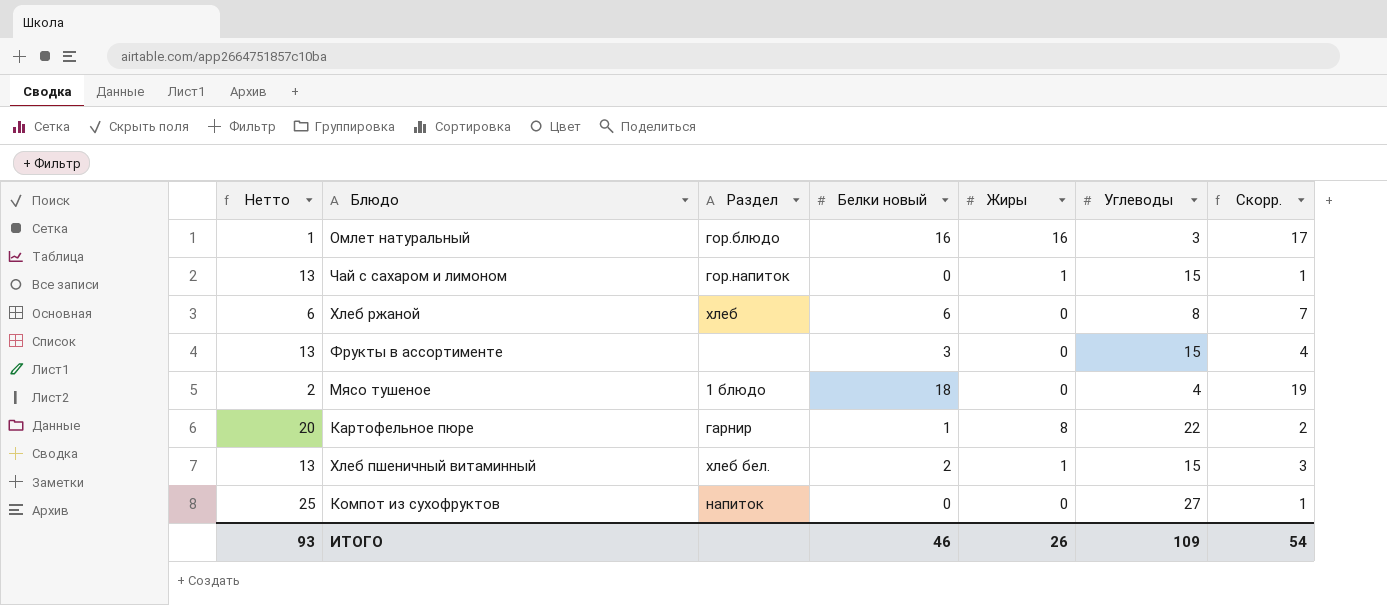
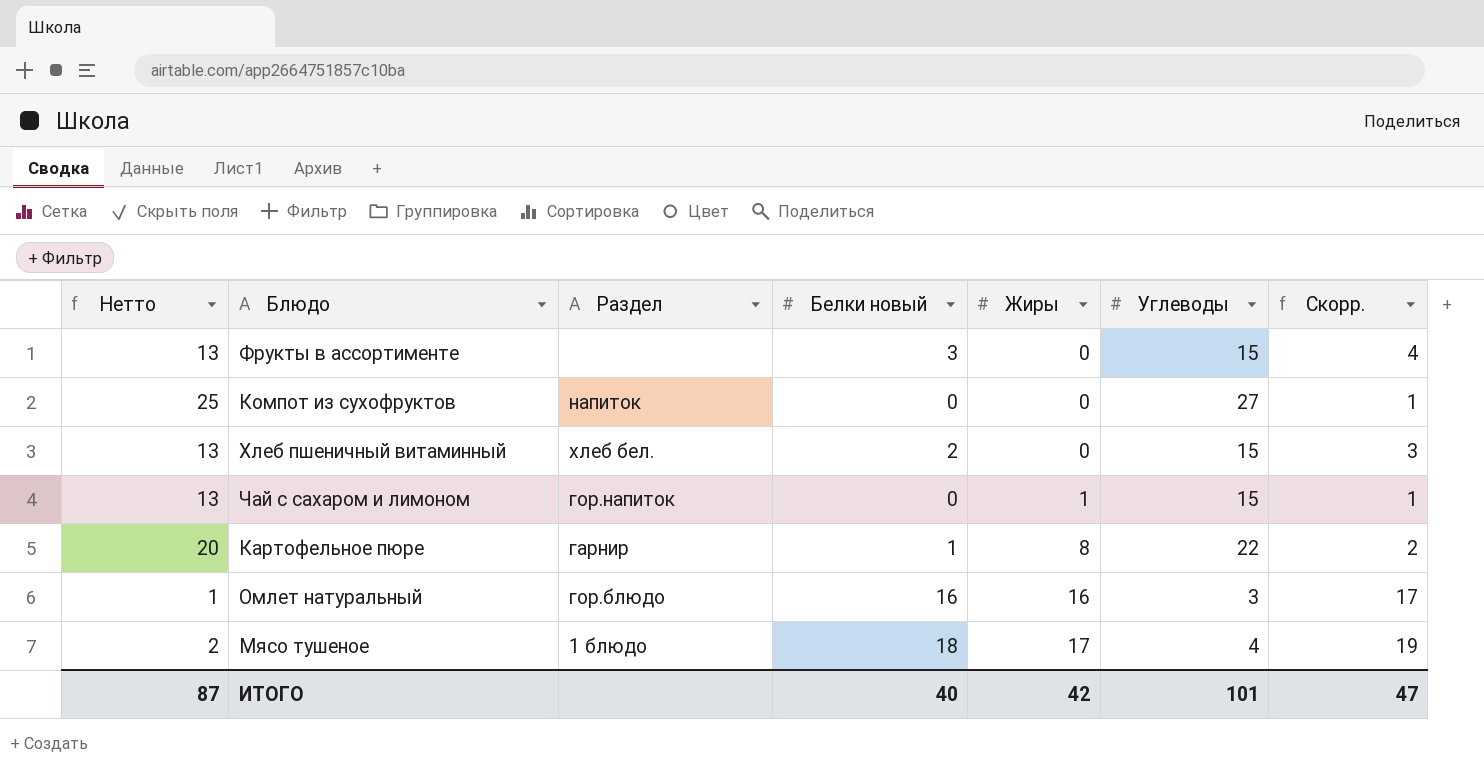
row order: none -> Жиры ascending
row Хлеб ржаной: 6 | хлеб | 6 | 0 | 8 | 7 -> none
Хлеб пшеничный витаминный | Жиры: 1 -> 0
Мясо тушеное | Жиры: 0 -> 17
ИТОГО | Нетто: 93 -> 87
ИТОГО | Белки новый: 46 -> 40
ИТОГО | Жиры: 26 -> 42
ИТОГО | Углеводы: 109 -> 101
ИТОГО | Скорр.: 54 -> 47

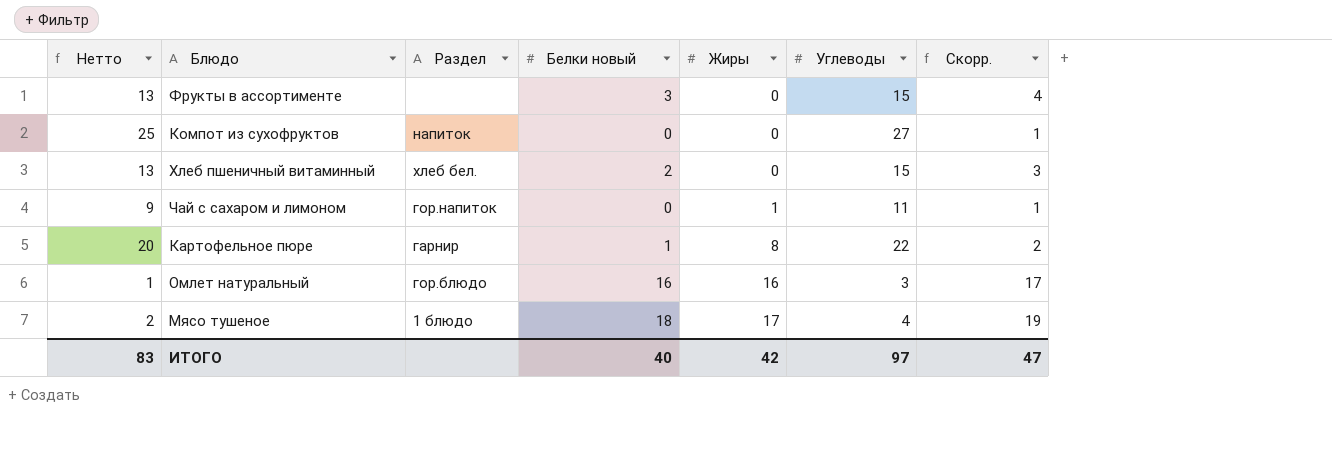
Чай с сахаром и лимоном | Нетто: 13 -> 9
Чай с сахаром и лимоном | Углеводы: 15 -> 11
ИТОГО | Нетто: 87 -> 83
ИТОГО | Углеводы: 101 -> 97

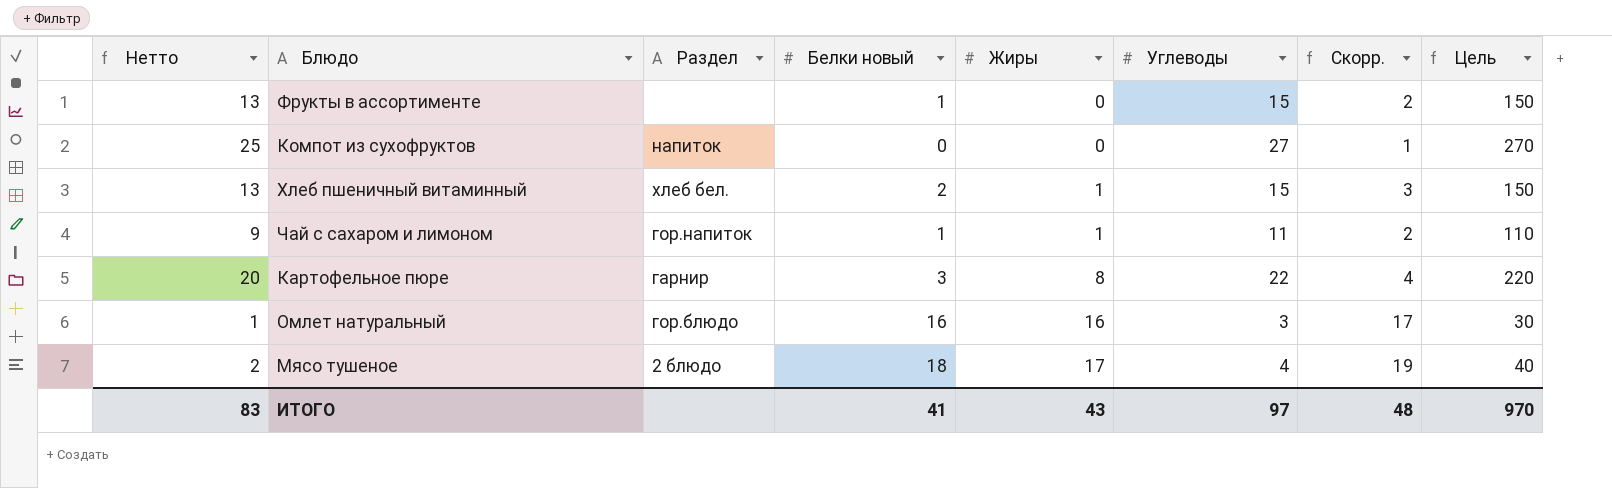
column Цель | formula: none -> [Углеводы] * 10
Фрукты в ассортименте | Белки новый: 3 -> 1
Фрукты в ассортименте | Скорр.: 4 -> 2
Хлеб пшеничный витаминный | Жиры: 0 -> 1
Чай с сахаром и лимоном | Белки новый: 0 -> 1
Чай с сахаром и лимоном | Скорр.: 1 -> 2
Картофельное пюре | Белки новый: 1 -> 3
Картофельное пюре | Скорр.: 2 -> 4
Мясо тушеное | Раздел: 1 блюдо -> 2 блюдо
ИТОГО | Белки новый: 40 -> 41
ИТОГО | Жиры: 42 -> 43
ИТОГО | Скорр.: 47 -> 48

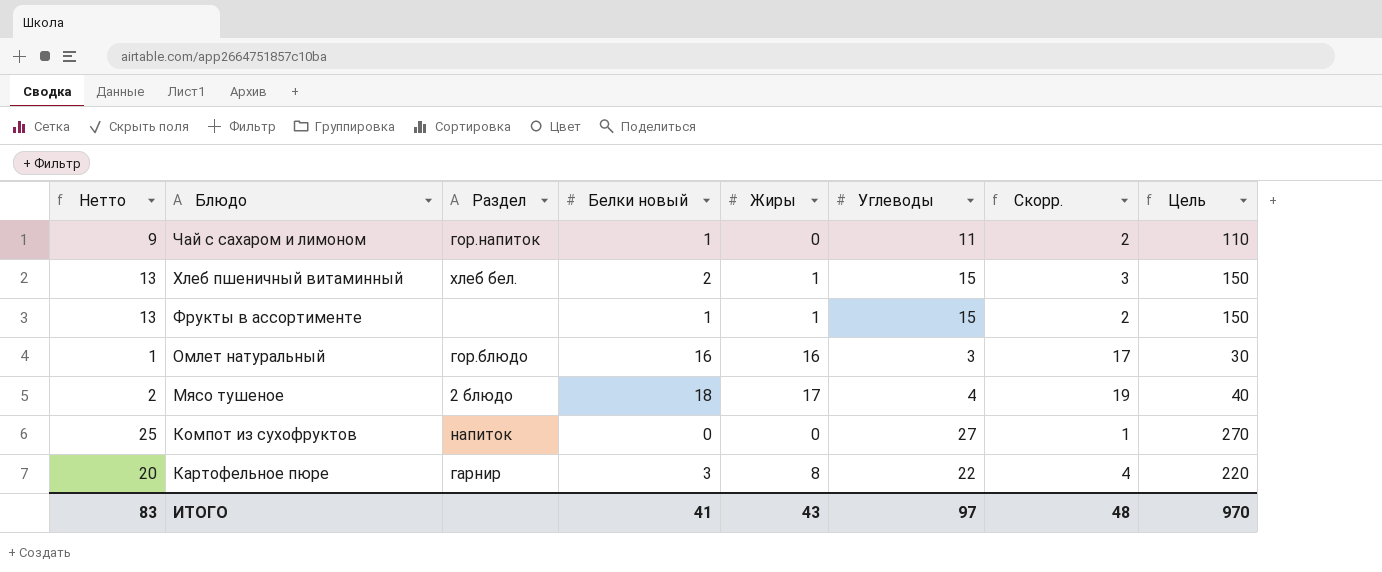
row order: Жиры ascending -> Блюдо descending
Чай с сахаром и лимоном | Жиры: 1 -> 0
Фрукты в ассортименте | Жиры: 0 -> 1

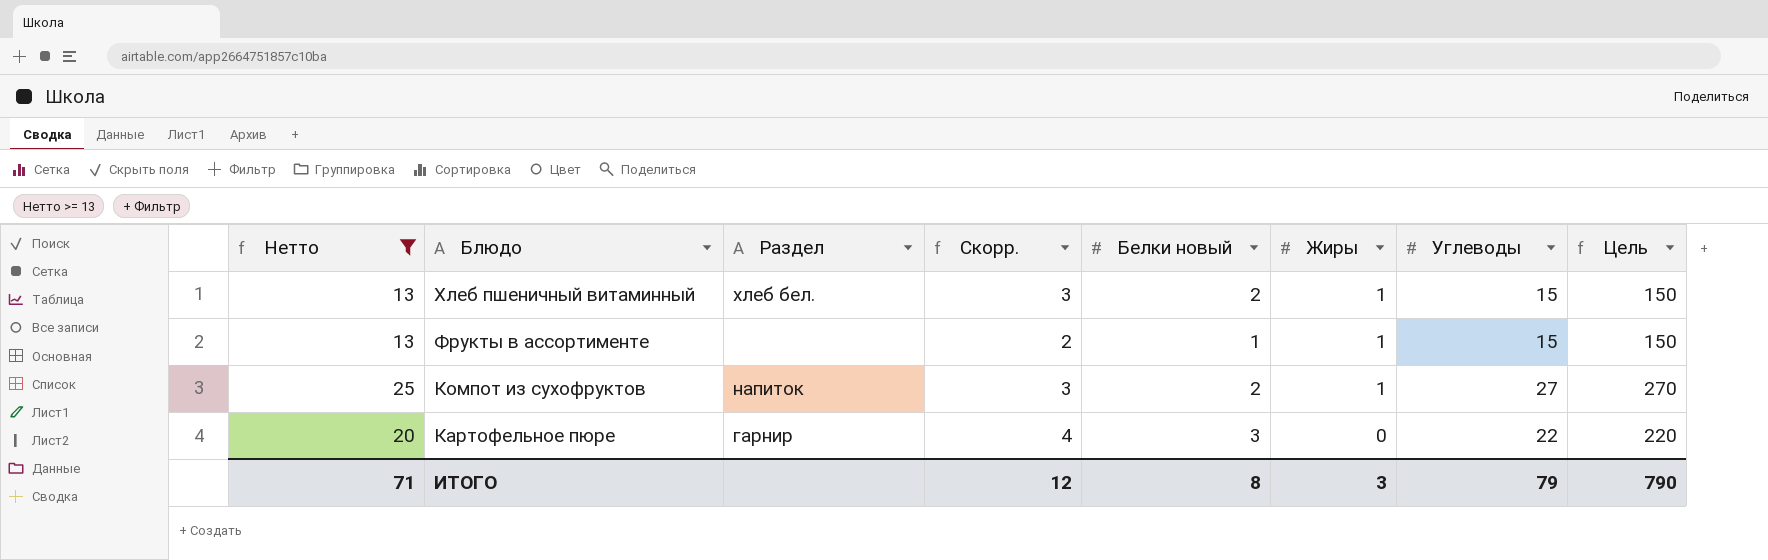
filter: none -> Нетто >= 13
column Скорр. | position: 7 -> 4
Компот из сухофруктов | Скорр.: 1 -> 3
Компот из сухофруктов | Белки новый: 0 -> 2
Компот из сухофруктов | Жиры: 0 -> 1
Картофельное пюре | Жиры: 8 -> 0
ИТОГО | Нетто: 83 -> 71
ИТОГО | Скорр.: 48 -> 12
ИТОГО | Белки новый: 41 -> 8
ИТОГО | Жиры: 43 -> 3
ИТОГО | Углеводы: 97 -> 79
ИТОГО | Цель: 970 -> 790

